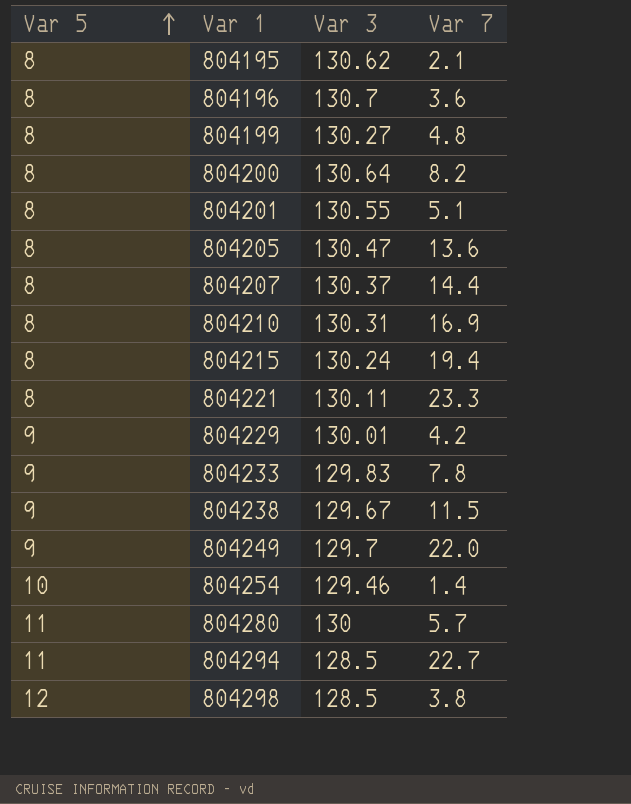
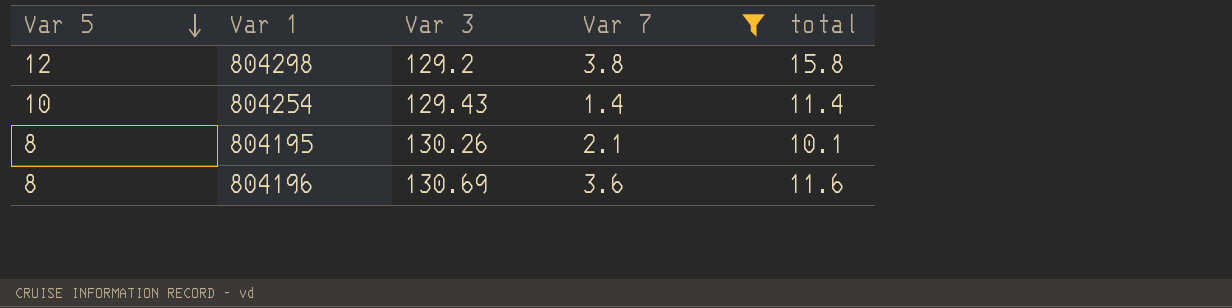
filter: none -> Var 7 <= 3.8
row order: Var 5 ascending -> Var 5 descending
column total | formula: none -> [Var 5] + [Var 7]
804298 | Var 3: 128.5 -> 129.2
804254 | Var 3: 129.46 -> 129.43
804195 | Var 3: 130.62 -> 130.26
804196 | Var 3: 130.7 -> 130.69

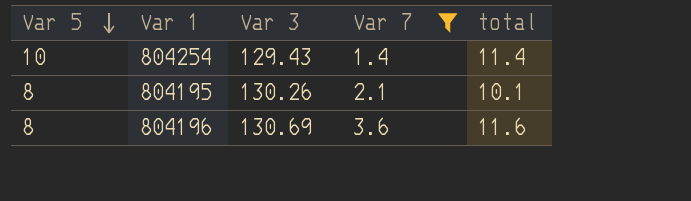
row 804298: 12 | 129.2 | 3.8 | 15.8 -> none

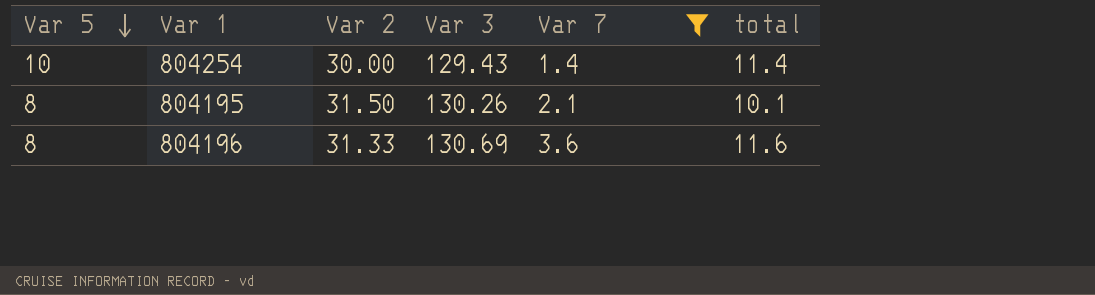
column Var 2 | position: none -> 3

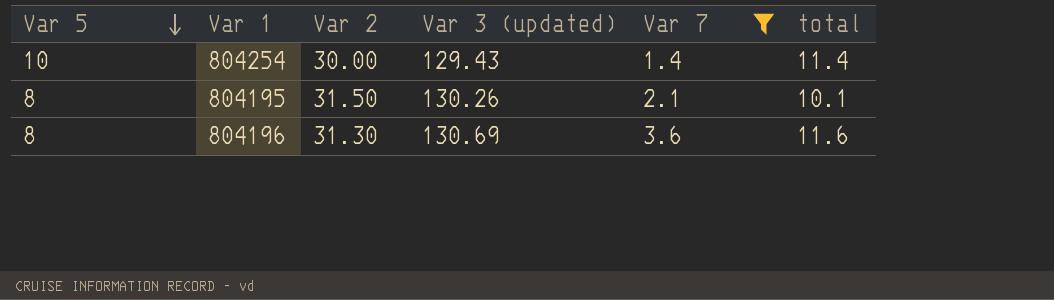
column name: Var 3 -> Var 3 (updated)
804196 | Var 2: 31.33 -> 31.30

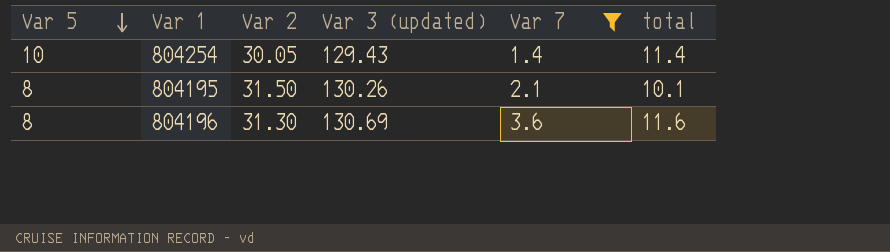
804254 | Var 2: 30.00 -> 30.05

